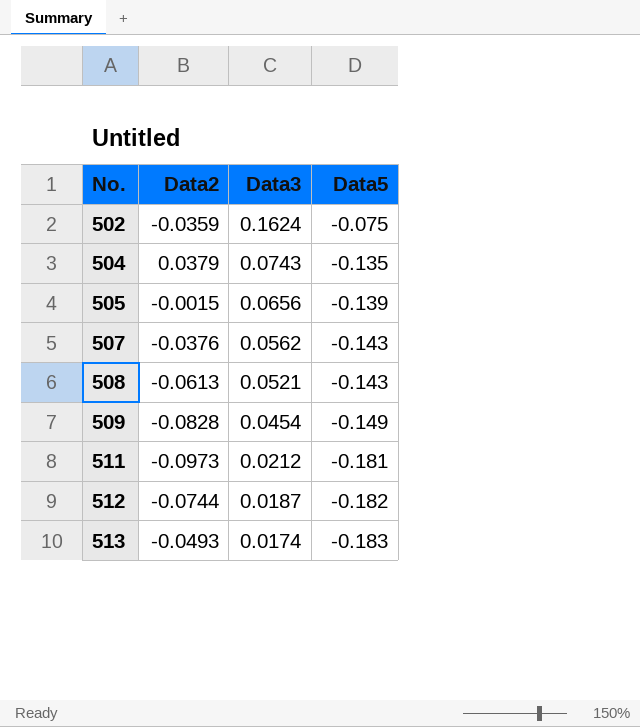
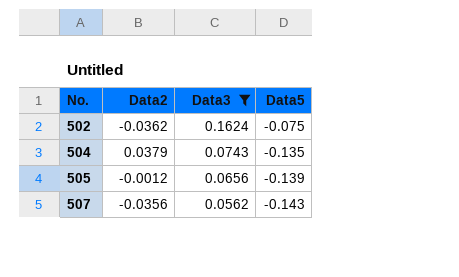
filter: none -> Data3 >= 0.0562
502 | Data2: -0.0359 -> -0.0362
505 | Data2: -0.0015 -> -0.0012
507 | Data2: -0.0376 -> -0.0356

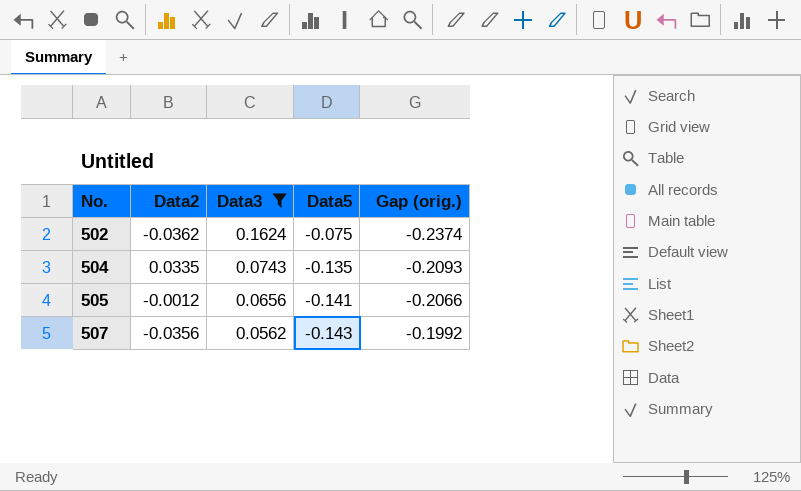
column Gap (orig.) | formula: none -> [Data5] - [Data3]
504 | Data2: 0.0379 -> 0.0335
505 | Data5: -0.139 -> -0.141

